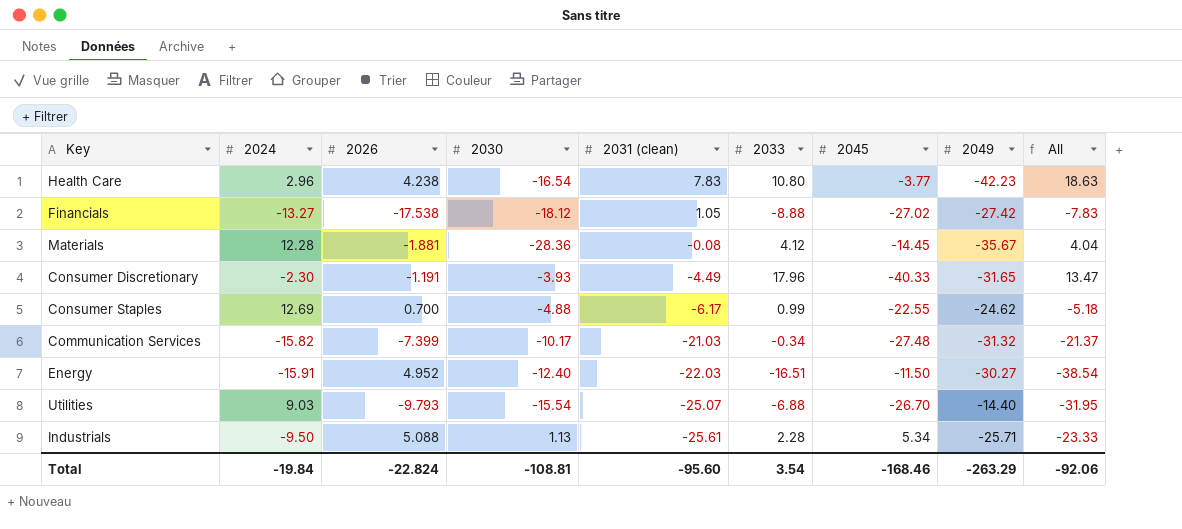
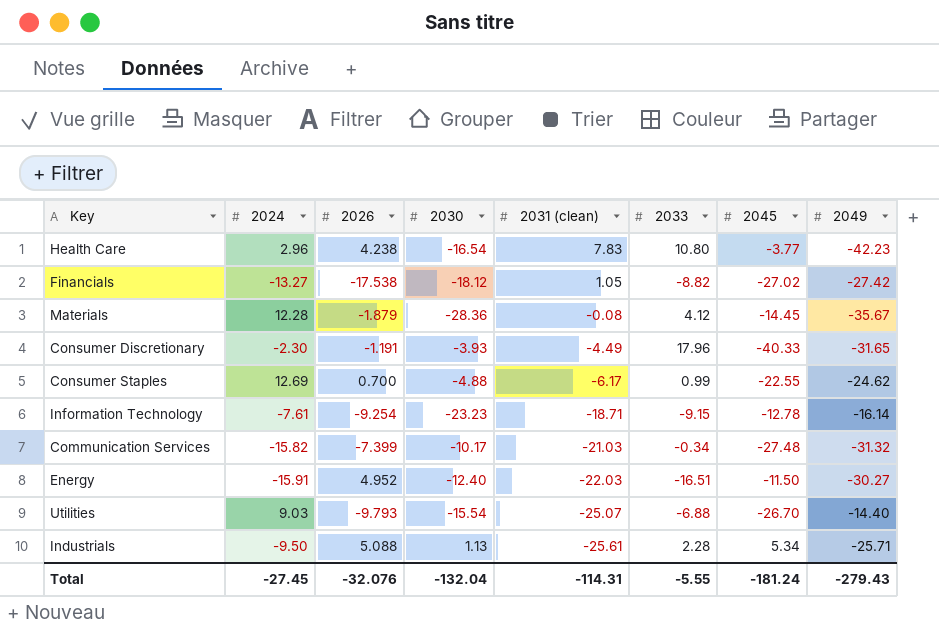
column All | formula: [2031 (clean)] + [2033] -> none
Financials | 2033: -8.88 -> -8.82
Materials | 2026: -1.881 -> -1.879
row Information Technology: none -> -7.61 | -9.254 | -23.23 | -18.71 | -9.15 | -12.78 | -16.14
Total | 2024: -19.84 -> -27.45
Total | 2026: -22.824 -> -32.076
Total | 2030: -108.81 -> -132.04
Total | 2031 (clean): -95.60 -> -114.31
Total | 2033: 3.54 -> -5.55
Total | 2045: -168.46 -> -181.24
Total | 2049: -263.29 -> -279.43

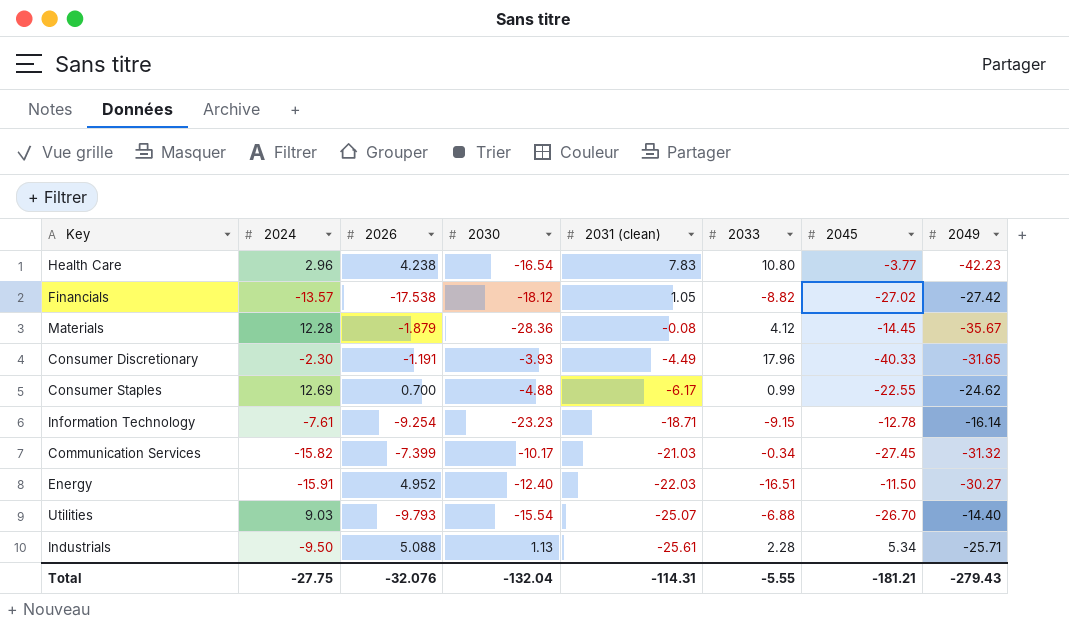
Financials | 2024: -13.27 -> -13.57
Communication Services | 2045: -27.48 -> -27.45
Total | 2024: -27.45 -> -27.75
Total | 2045: -181.24 -> -181.21

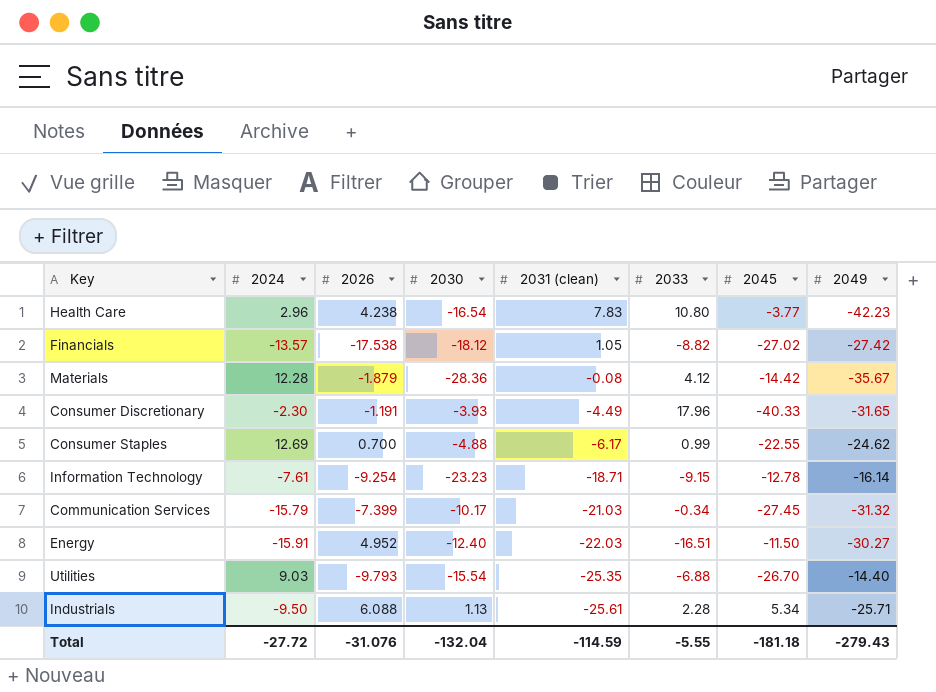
Materials | 2045: -14.45 -> -14.42
Communication Services | 2024: -15.82 -> -15.79
Utilities | 2031 (clean): -25.07 -> -25.35
Industrials | 2026: 5.088 -> 6.088
Total | 2024: -27.75 -> -27.72
Total | 2026: -32.076 -> -31.076
Total | 2031 (clean): -114.31 -> -114.59
Total | 2045: -181.21 -> -181.18

